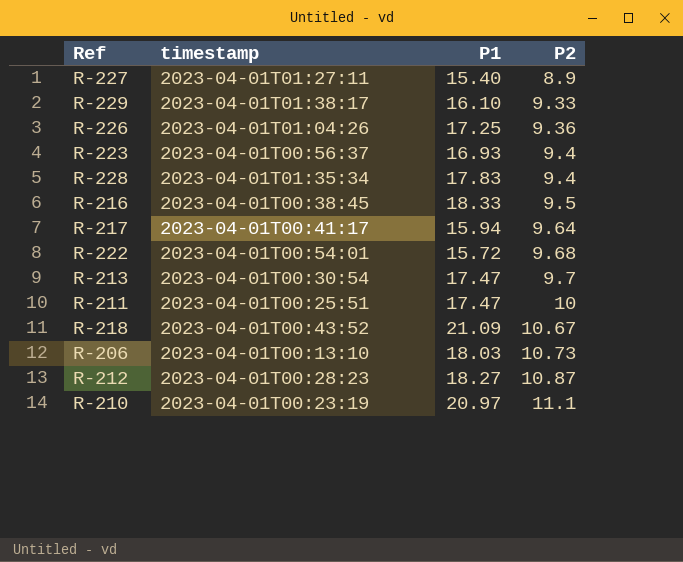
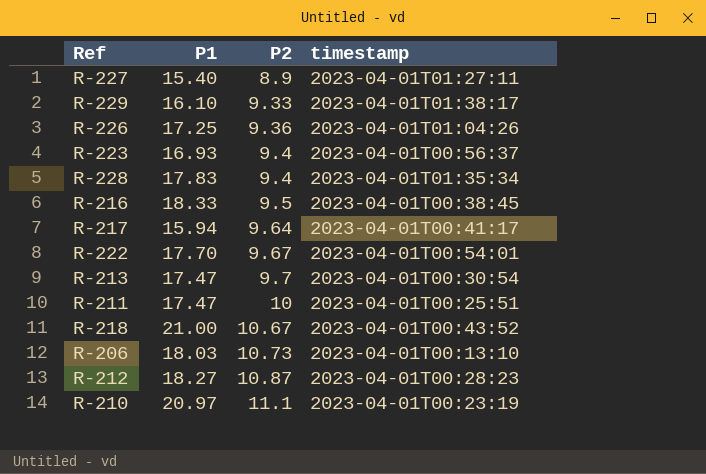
column timestamp | position: 2 -> 4
R-222 | P1: 15.72 -> 17.70
R-222 | P2: 9.68 -> 9.67
R-218 | P1: 21.09 -> 21.00

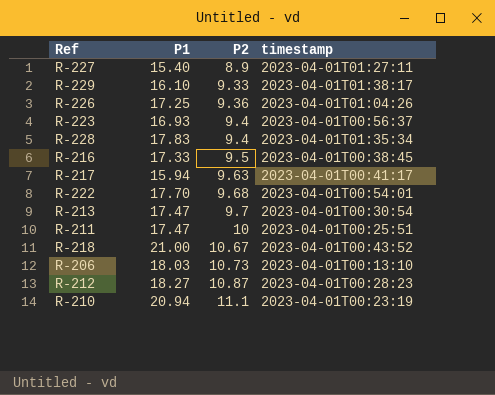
R-216 | P1: 18.33 -> 17.33
R-217 | P2: 9.64 -> 9.63
R-222 | P2: 9.67 -> 9.68
R-210 | P1: 20.97 -> 20.94

